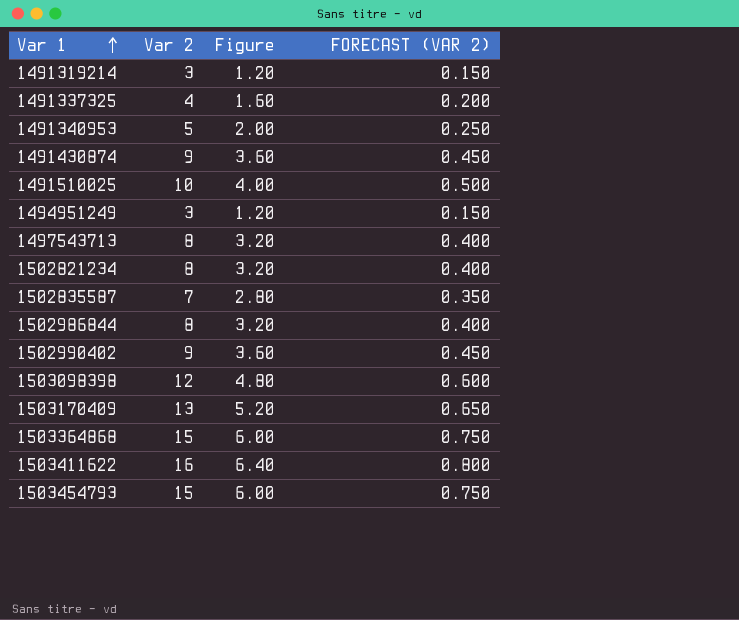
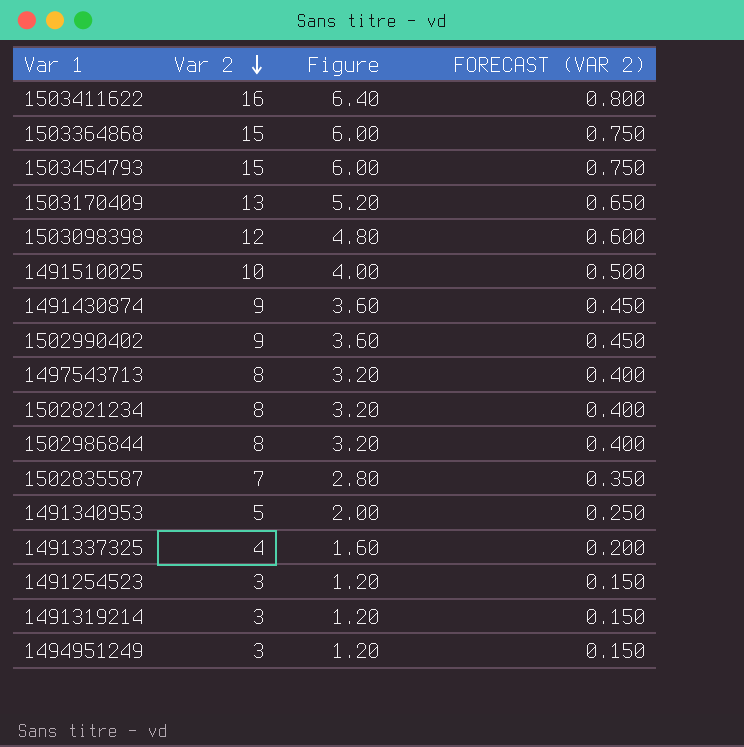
row order: Var 1 ascending -> Var 2 descending
row 1491254523: none -> 3 | 1.20 | 0.150

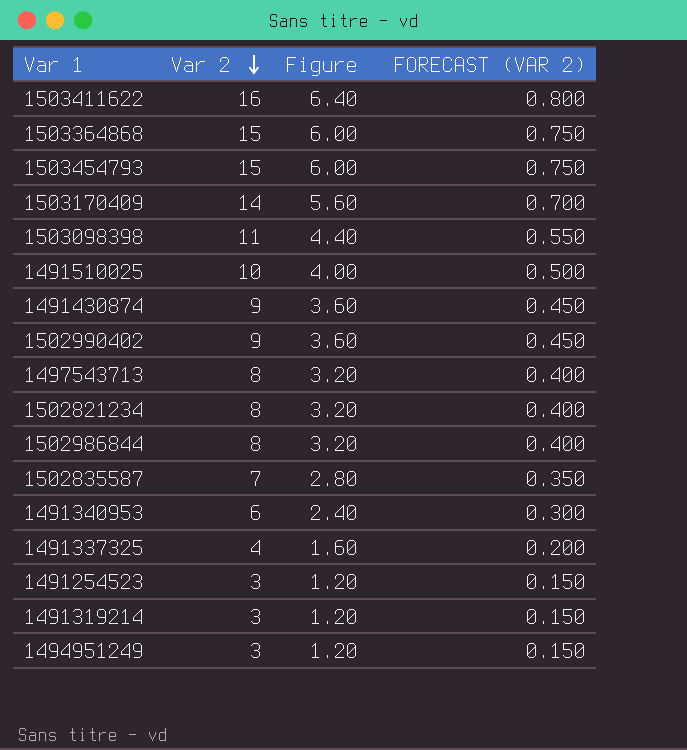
1503170409 | Var 2: 13 -> 14
1503170409 | Figure: 5.20 -> 5.60
1503170409 | FORECAST (VAR 2): 0.650 -> 0.700
1503098398 | Var 2: 12 -> 11
1503098398 | Figure: 4.80 -> 4.40
1503098398 | FORECAST (VAR 2): 0.600 -> 0.550
1491340953 | Var 2: 5 -> 6
1491340953 | Figure: 2.00 -> 2.40
1491340953 | FORECAST (VAR 2): 0.250 -> 0.300

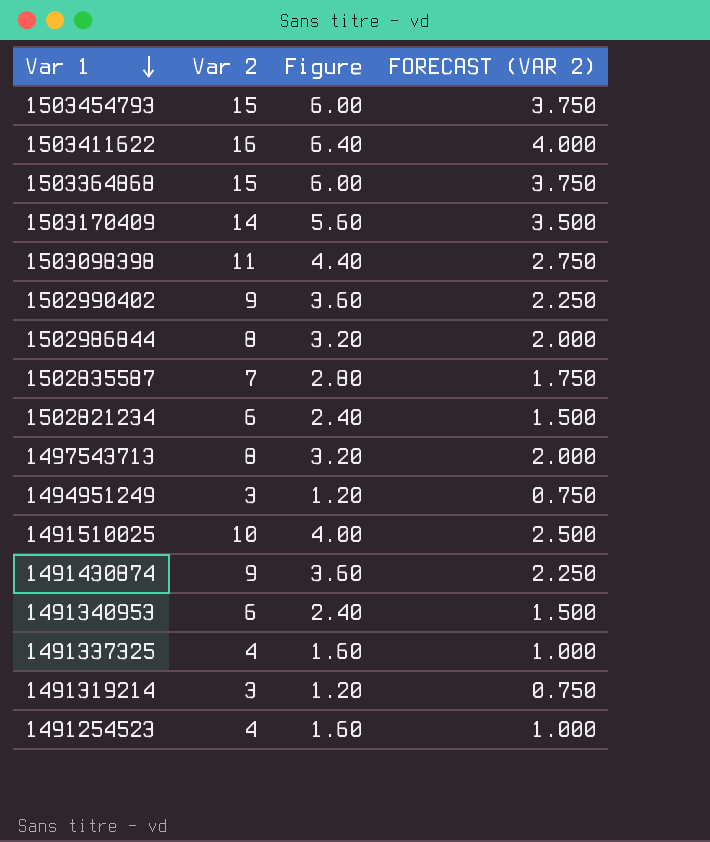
row order: Var 2 descending -> Var 1 descending
column FORECAST (VAR 2) | formula: [Var 2] * 0.05 -> [Var 2] * 0.25
1502821234 | Var 2: 8 -> 6
1502821234 | Figure: 3.20 -> 2.40
1491254523 | Var 2: 3 -> 4
1491254523 | Figure: 1.20 -> 1.60

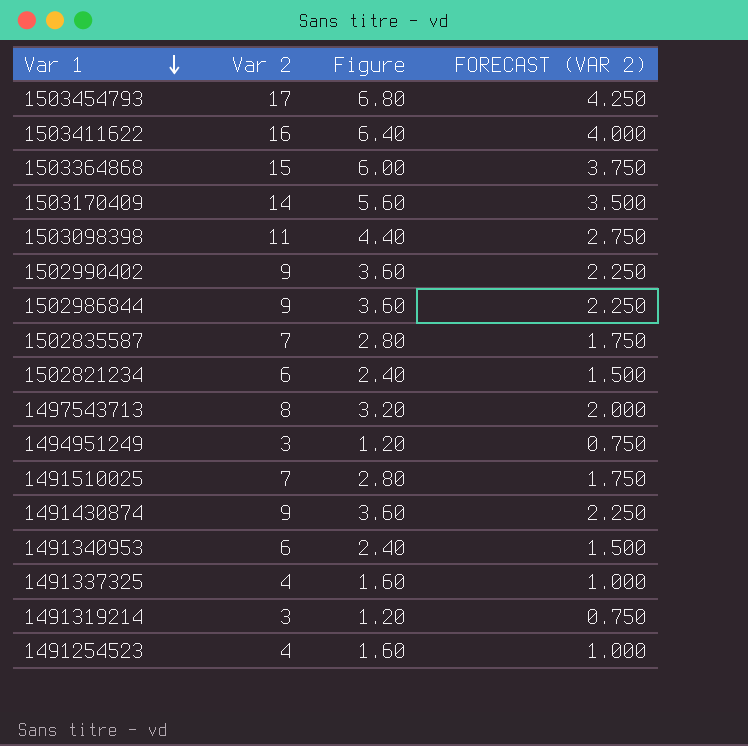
1503454793 | Var 2: 15 -> 17
1503454793 | Figure: 6.00 -> 6.80
1503454793 | FORECAST (VAR 2): 3.750 -> 4.250
1502986844 | Var 2: 8 -> 9
1502986844 | Figure: 3.20 -> 3.60
1502986844 | FORECAST (VAR 2): 2.000 -> 2.250
1491510025 | Var 2: 10 -> 7
1491510025 | Figure: 4.00 -> 2.80
1491510025 | FORECAST (VAR 2): 2.500 -> 1.750

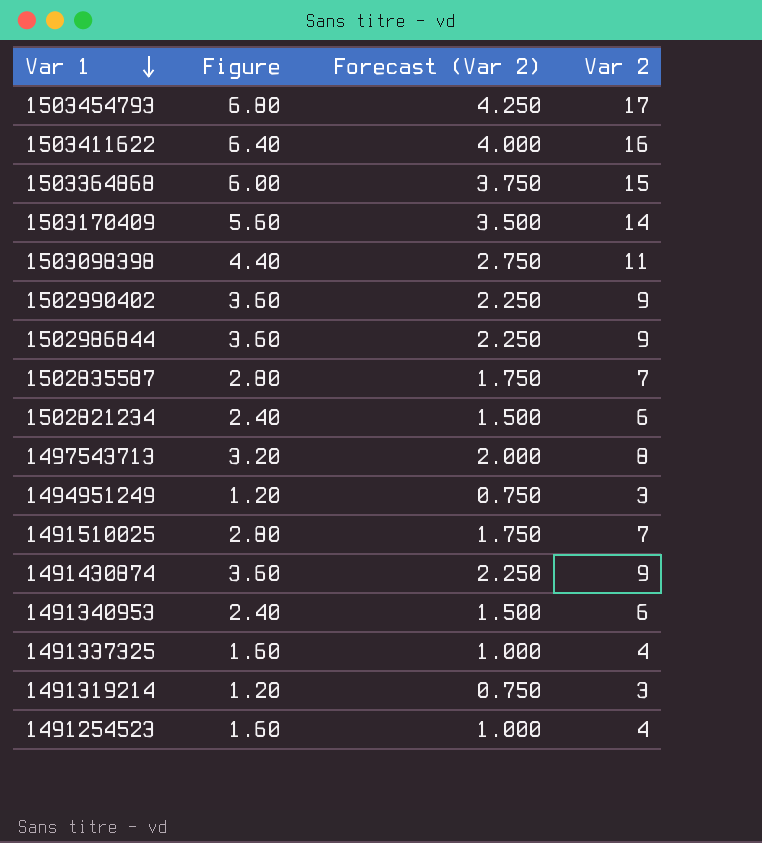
column name: FORECAST (VAR 2) -> Forecast (Var 2)
column Var 2 | position: 2 -> 4

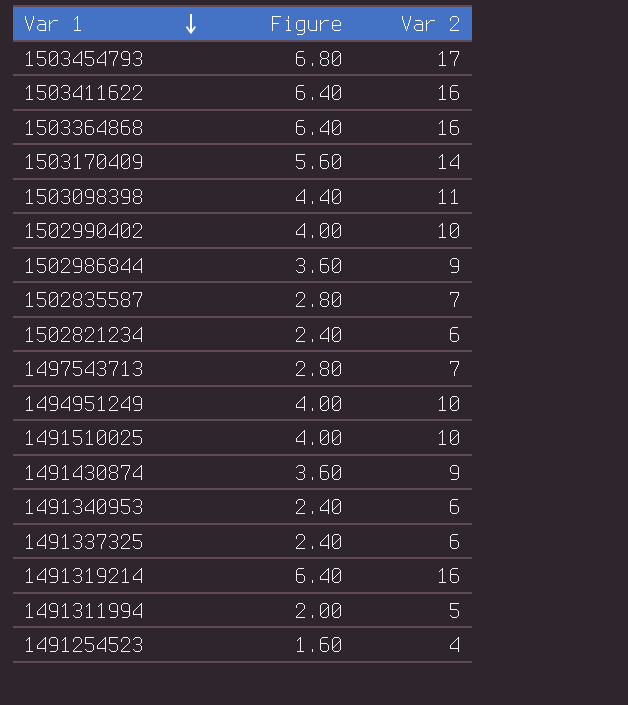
column Forecast (Var 2) | formula: [Var 2] * 0.25 -> none
1503364868 | Figure: 6.00 -> 6.40
1503364868 | Var 2: 15 -> 16
1502990402 | Figure: 3.60 -> 4.00
1502990402 | Var 2: 9 -> 10
1497543713 | Figure: 3.20 -> 2.80
1497543713 | Var 2: 8 -> 7
1494951249 | Figure: 1.20 -> 4.00
1494951249 | Var 2: 3 -> 10
1491510025 | Figure: 2.80 -> 4.00
1491510025 | Var 2: 7 -> 10
1491337325 | Figure: 1.60 -> 2.40
1491337325 | Var 2: 4 -> 6
1491319214 | Figure: 1.20 -> 6.40
1491319214 | Var 2: 3 -> 16
row 1491311994: none -> 2.00 | 5

